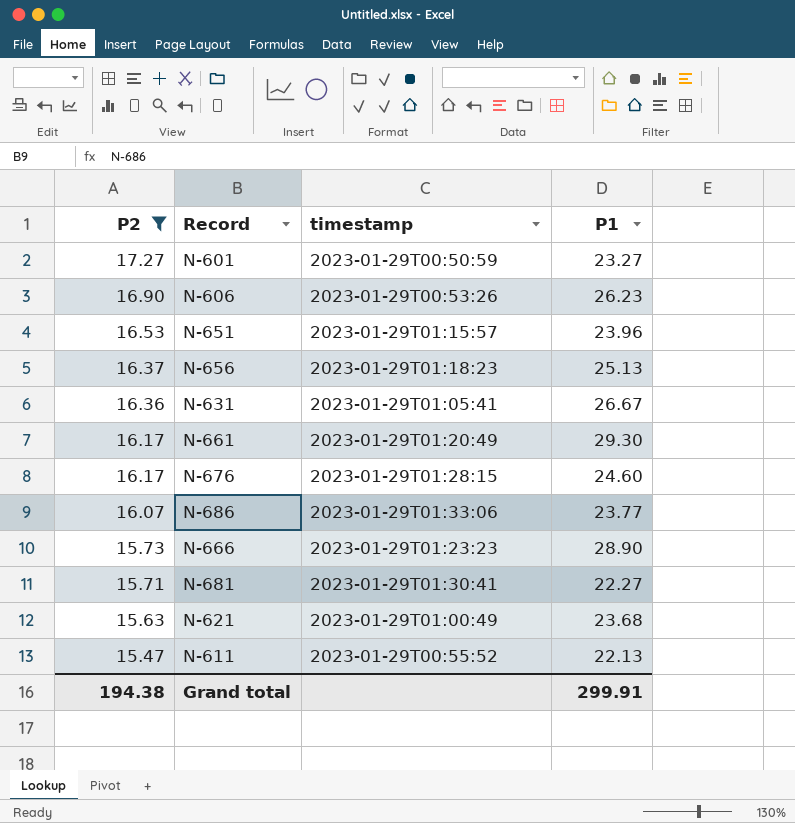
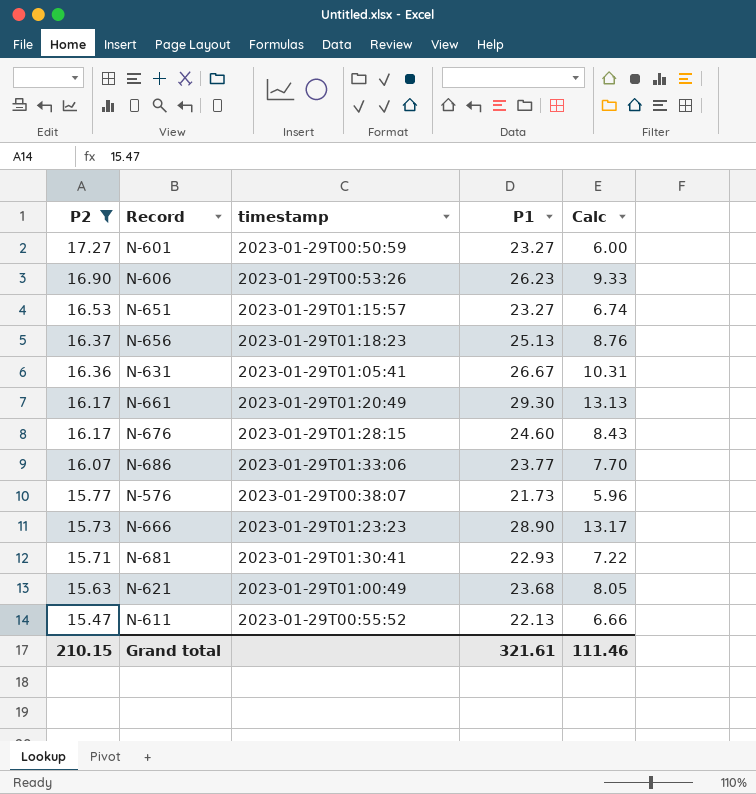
column Calc | formula: none -> [P1] - [P2]
N-651 | P1: 23.96 -> 23.27
row N-576: none -> 15.77 | 2023-01-29T00:38:07 | 21.73 | 5.96
N-681 | P1: 22.27 -> 22.93
Grand total | P2: 194.38 -> 210.15
Grand total | P1: 299.91 -> 321.61

